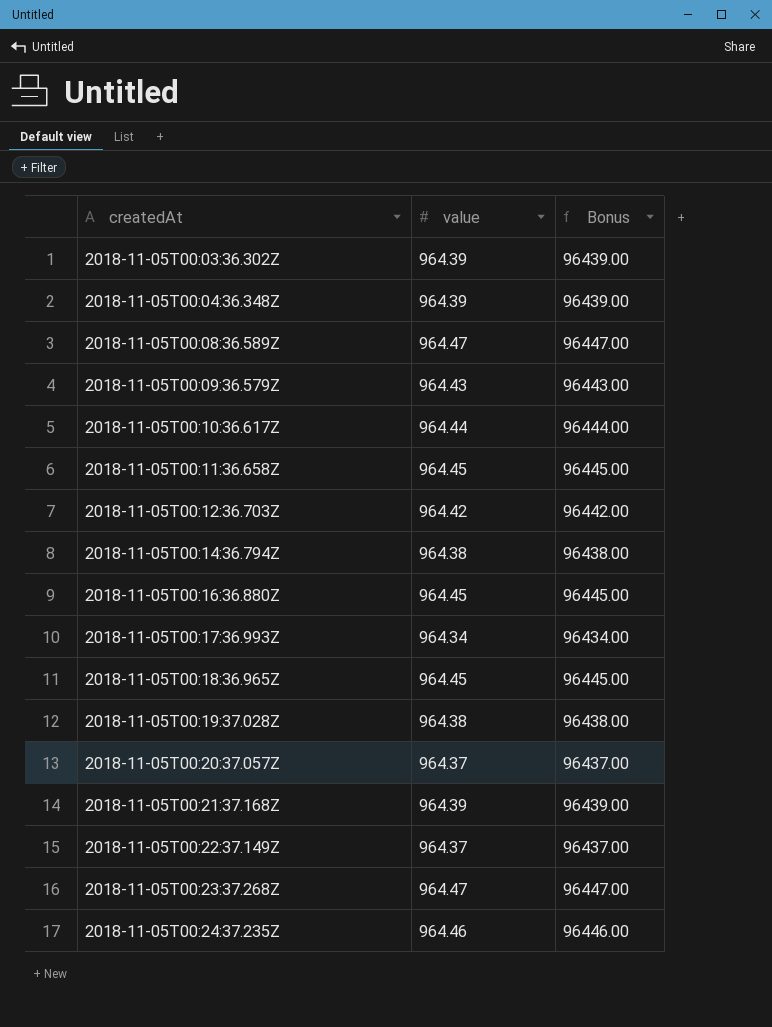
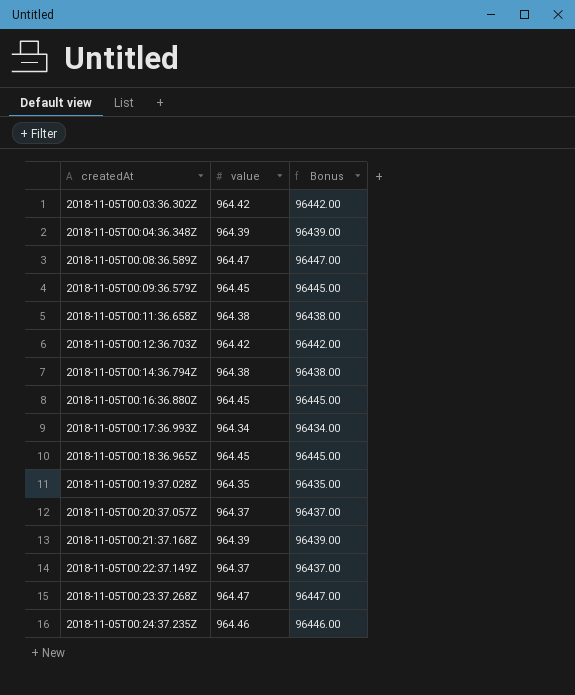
row 2018-11-05T00:10:36.617Z: 964.44 | 96444.00 -> none
2018-11-05T00:03:36.302Z | value: 964.39 -> 964.42
2018-11-05T00:03:36.302Z | Bonus: 96439.00 -> 96442.00
2018-11-05T00:09:36.579Z | value: 964.43 -> 964.45
2018-11-05T00:09:36.579Z | Bonus: 96443.00 -> 96445.00
2018-11-05T00:11:36.658Z | value: 964.45 -> 964.38
2018-11-05T00:11:36.658Z | Bonus: 96445.00 -> 96438.00
2018-11-05T00:19:37.028Z | value: 964.38 -> 964.35
2018-11-05T00:19:37.028Z | Bonus: 96438.00 -> 96435.00

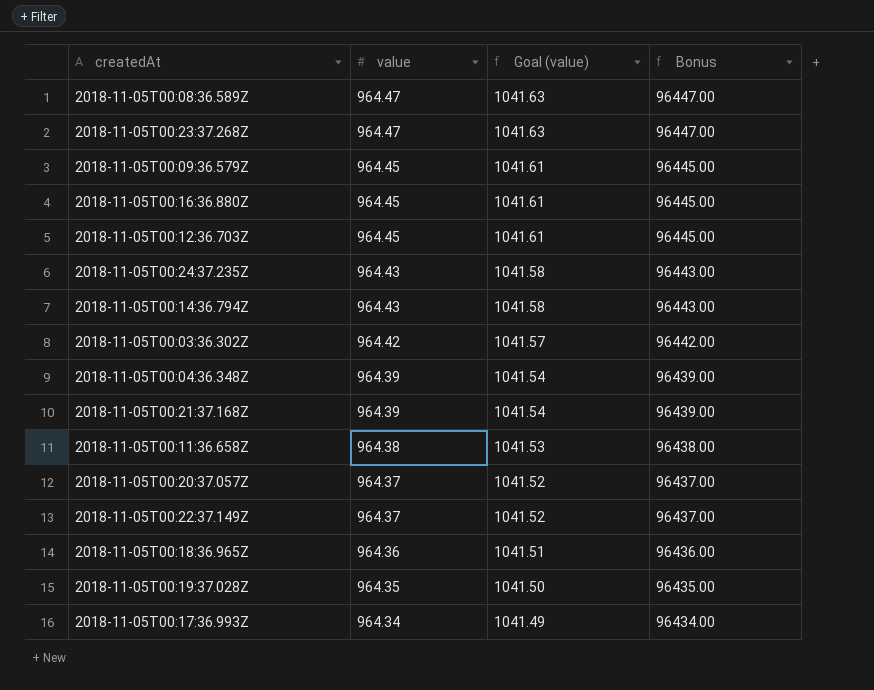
row order: createdAt ascending -> value descending
column Goal (value) | formula: none -> [value] * 1.08
2018-11-05T00:12:36.703Z | value: 964.42 -> 964.45
2018-11-05T00:12:36.703Z | Bonus: 96442.00 -> 96445.00
2018-11-05T00:24:37.235Z | value: 964.46 -> 964.43
2018-11-05T00:24:37.235Z | Bonus: 96446.00 -> 96443.00
2018-11-05T00:14:36.794Z | value: 964.38 -> 964.43
2018-11-05T00:14:36.794Z | Bonus: 96438.00 -> 96443.00
2018-11-05T00:18:36.965Z | value: 964.45 -> 964.36
2018-11-05T00:18:36.965Z | Bonus: 96445.00 -> 96436.00

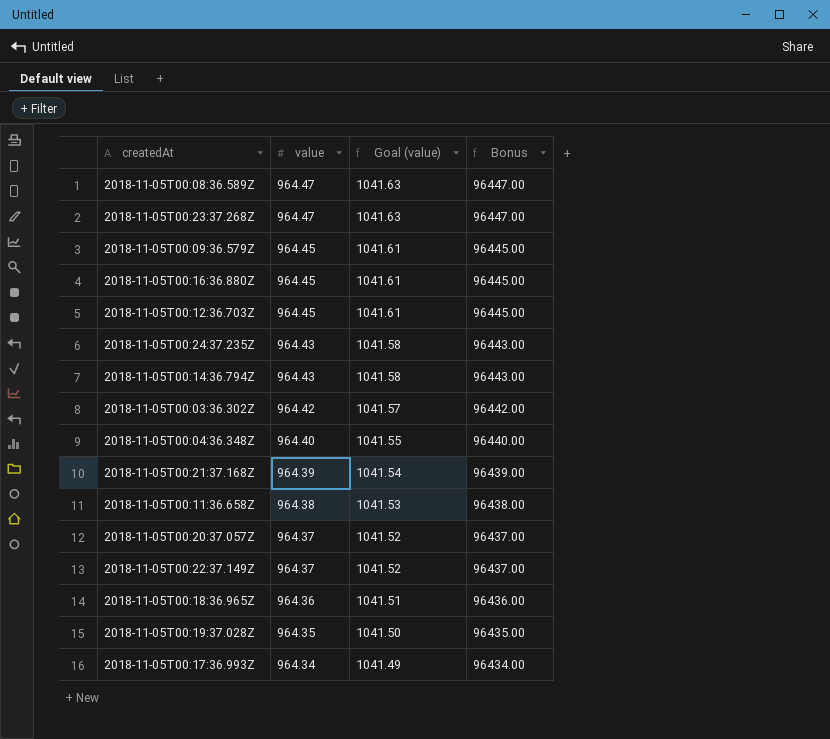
2018-11-05T00:04:36.348Z | value: 964.39 -> 964.40
2018-11-05T00:04:36.348Z | Goal (value): 1041.54 -> 1041.55
2018-11-05T00:04:36.348Z | Bonus: 96439.00 -> 96440.00

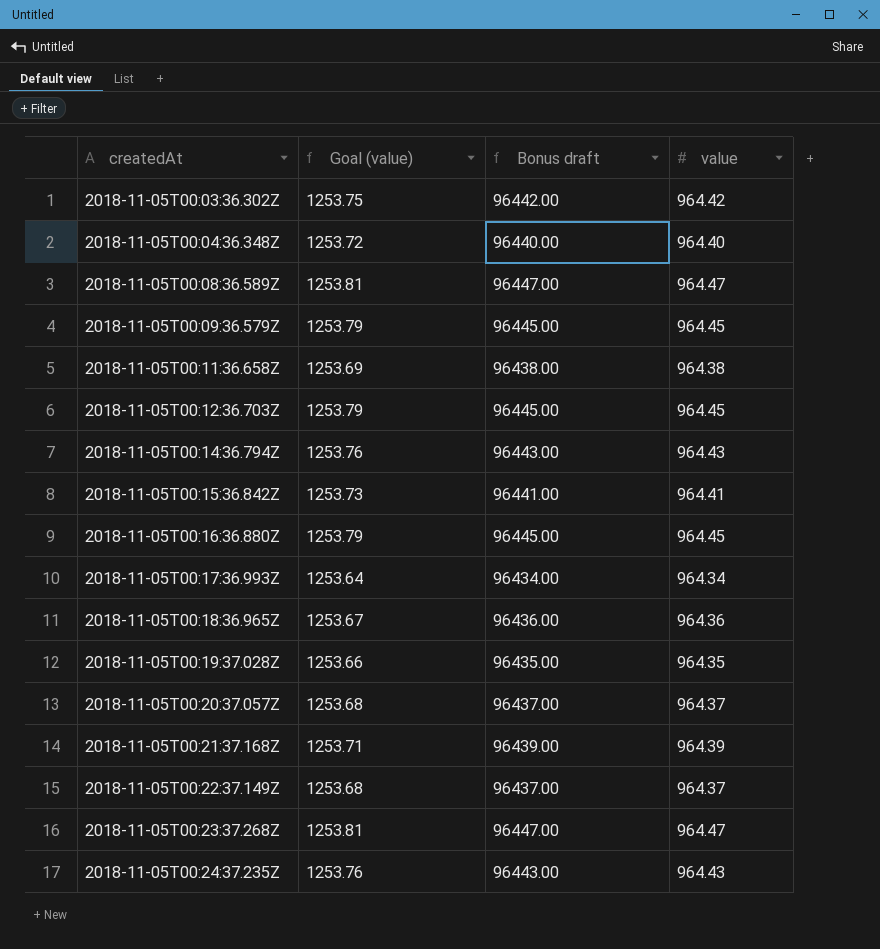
row order: value descending -> createdAt ascending
column Goal (value) | formula: [value] * 1.08 -> [value] * 1.3
column name: Bonus -> Bonus draft
column value | position: 2 -> 4
row 2018-11-05T00:15:36.842Z: none -> 1253.73 | 96441.00 | 964.41

